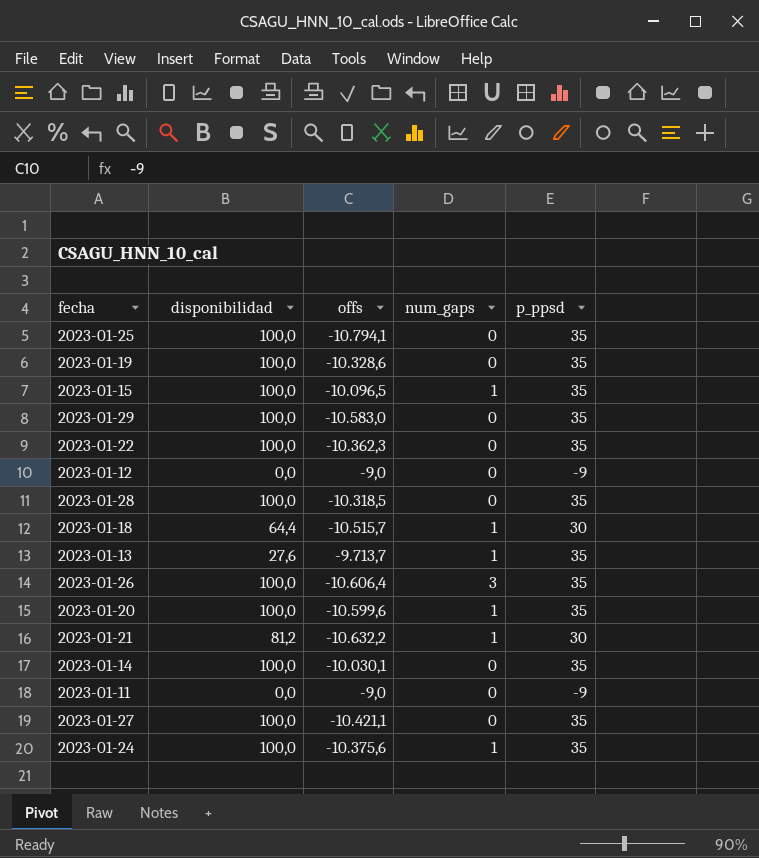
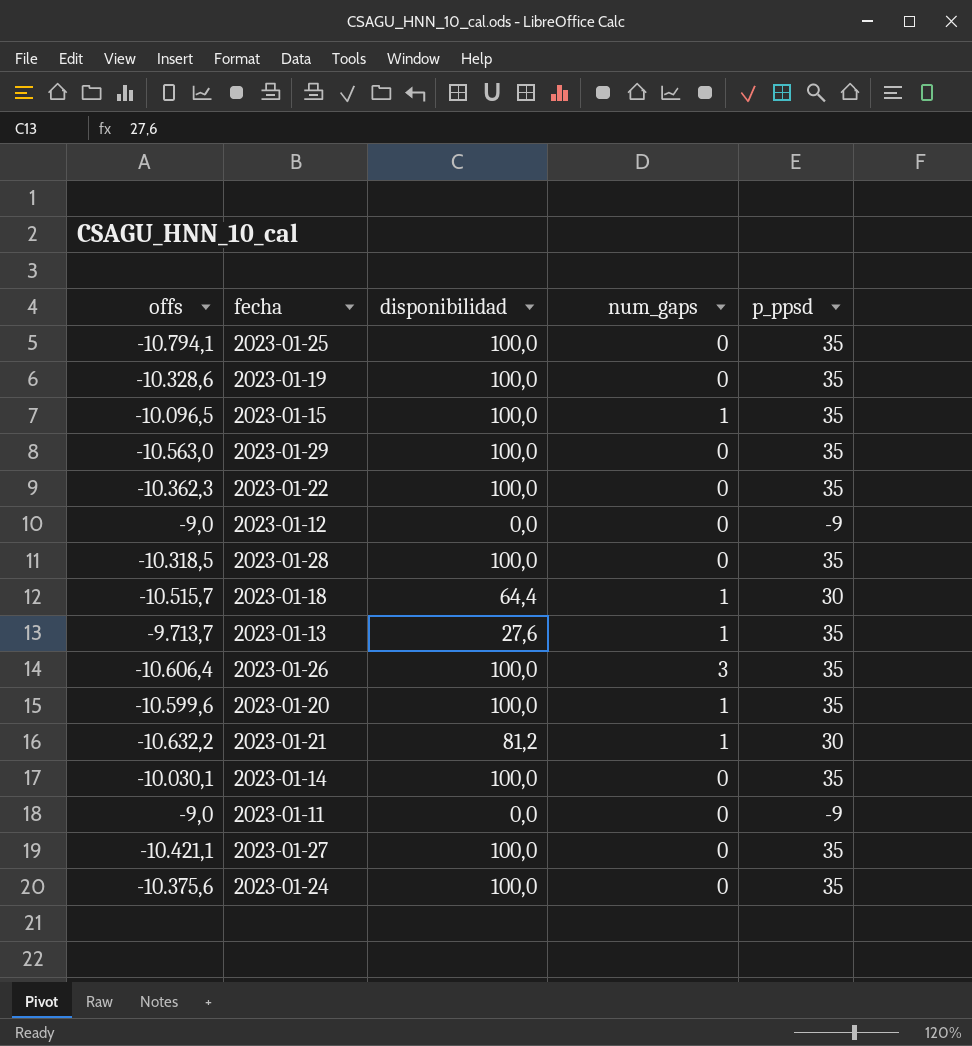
column offs | position: 3 -> 1
2023-01-29 | offs: -10.583,0 -> -10.563,0
2023-01-24 | num_gaps: 1 -> 0

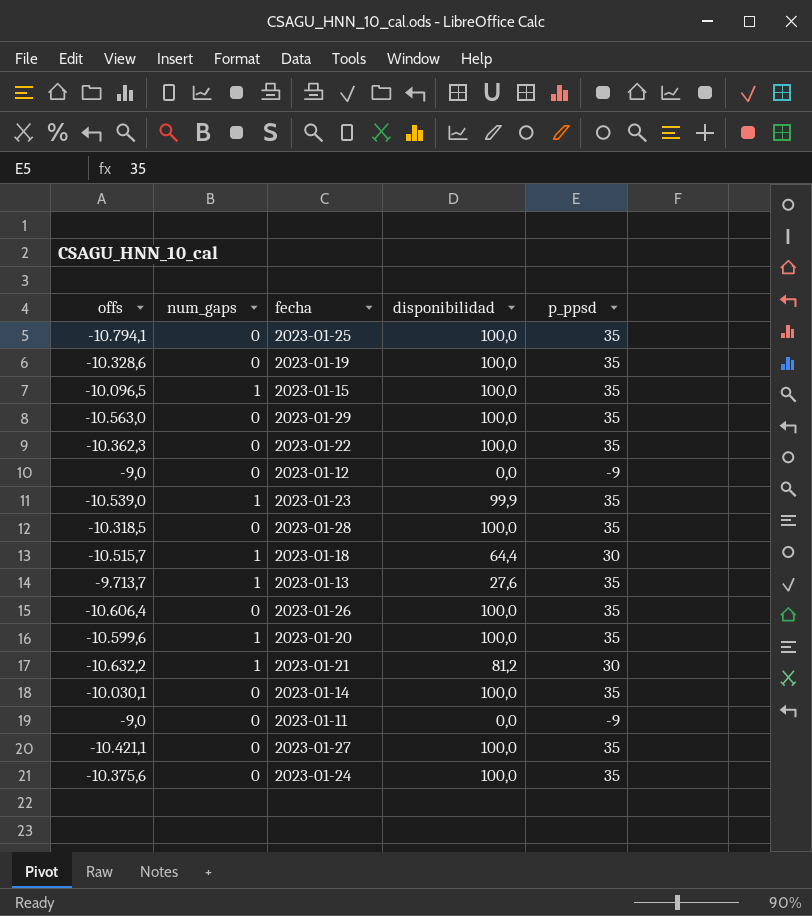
column num_gaps | position: 4 -> 2
row 2023-01-23: none -> -10.539,0 | 1 | 99,9 | 35
2023-01-26 | num_gaps: 3 -> 0

